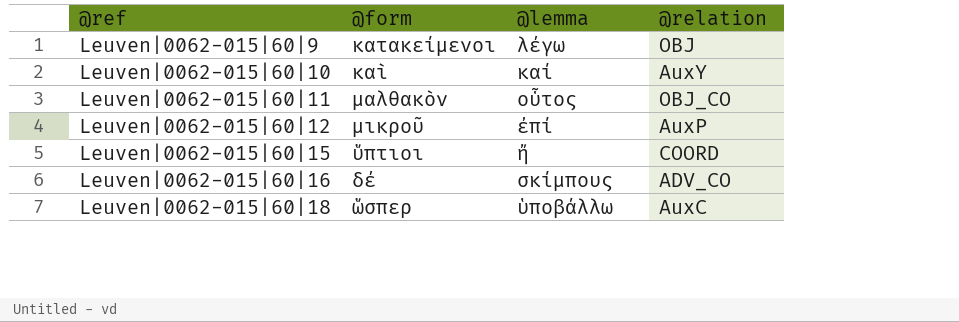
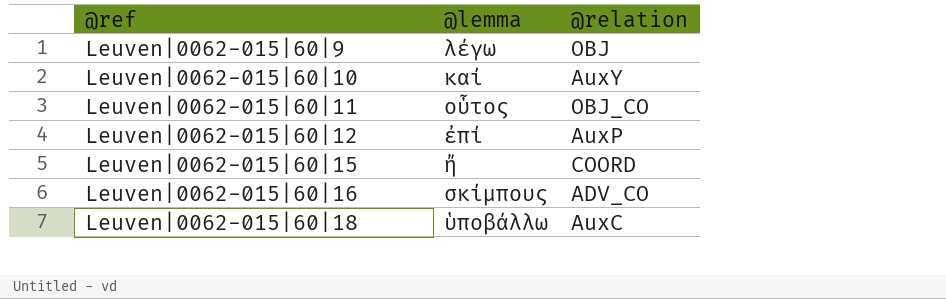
column @form | position: 2 -> none

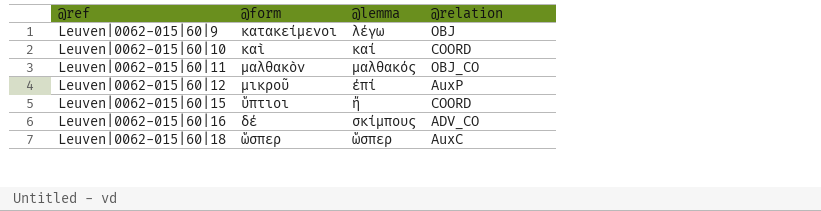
column @form | position: none -> 2
Leuven|0062-015|60|10 | @relation: AuxY -> COORD
Leuven|0062-015|60|11 | @lemma: οὗτος -> μαλθακός
Leuven|0062-015|60|18 | @lemma: ὑποβάλλω -> ὥσπερ

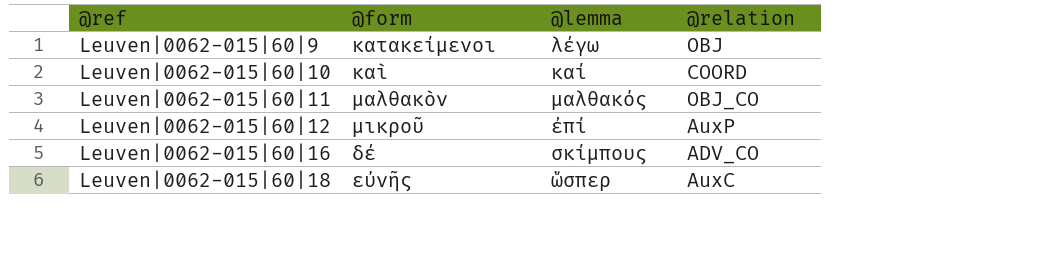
row Leuven|0062-015|60|15: ὕπτιοι | ἤ | COORD -> none
Leuven|0062-015|60|18 | @form: ὥσπερ -> εὐνῆς

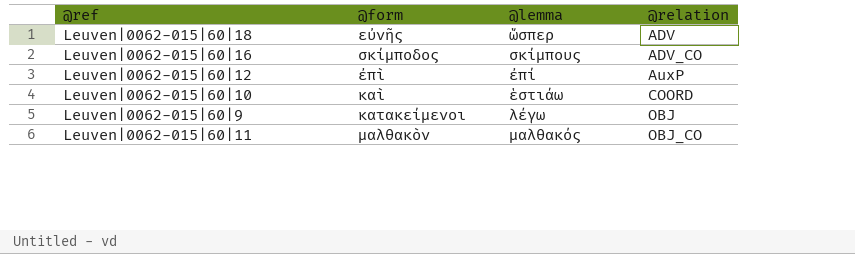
row order: @ref ascending -> @relation ascending
Leuven|0062-015|60|18 | @relation: AuxC -> ADV
Leuven|0062-015|60|16 | @form: δέ -> σκίμποδος
Leuven|0062-015|60|12 | @form: μικροῦ -> ἐπὶ
Leuven|0062-015|60|10 | @lemma: καί -> ἑστιάω

